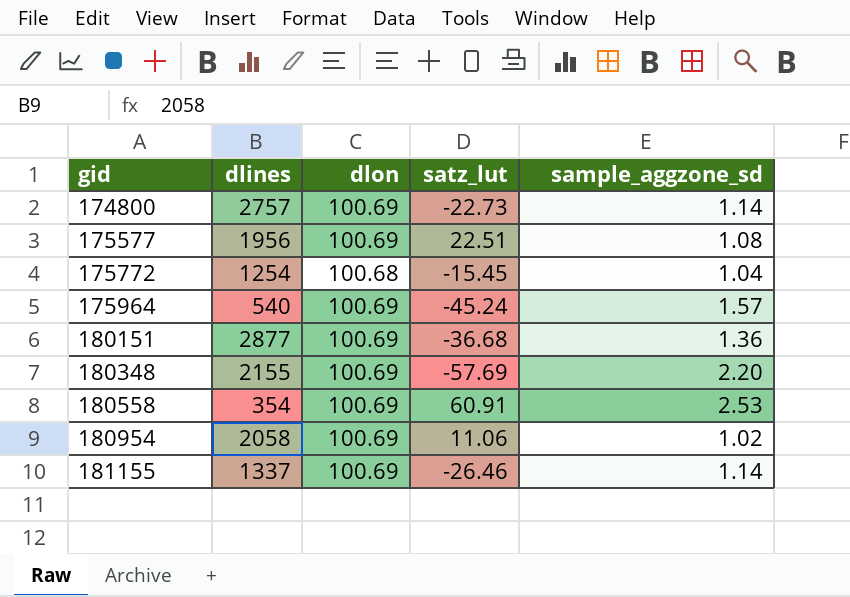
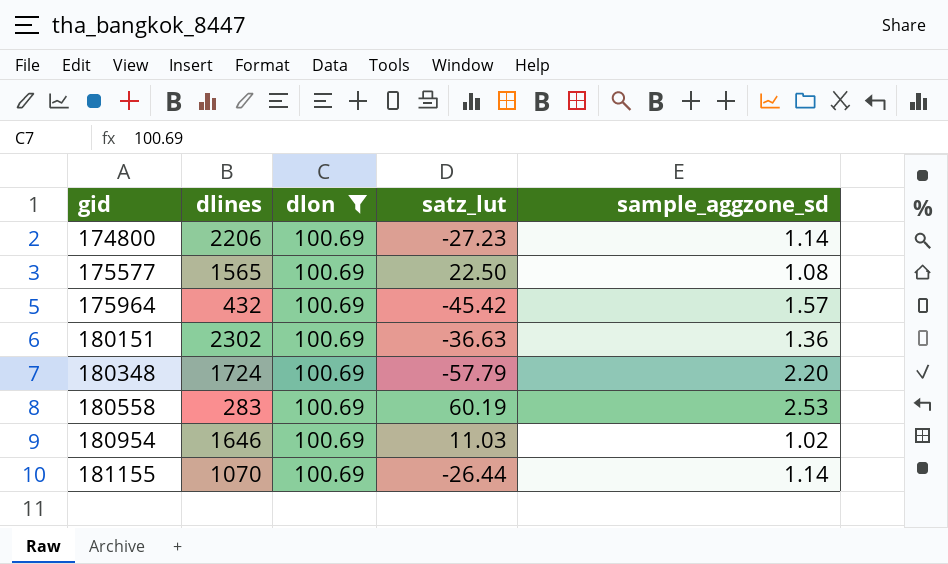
filter: none -> dlon = 100.69
174800 | dlines: 2757 -> 2206
174800 | satz_lut: -22.73 -> -27.23
175577 | dlines: 1956 -> 1565
175577 | satz_lut: 22.51 -> 22.50
175964 | dlines: 540 -> 432
175964 | satz_lut: -45.24 -> -45.42
180151 | dlines: 2877 -> 2302
180151 | satz_lut: -36.68 -> -36.63
180348 | dlines: 2155 -> 1724
180348 | satz_lut: -57.69 -> -57.79
180558 | dlines: 354 -> 283
180558 | satz_lut: 60.91 -> 60.19
180954 | dlines: 2058 -> 1646
180954 | satz_lut: 11.06 -> 11.03
181155 | dlines: 1337 -> 1070
181155 | satz_lut: -26.46 -> -26.44

